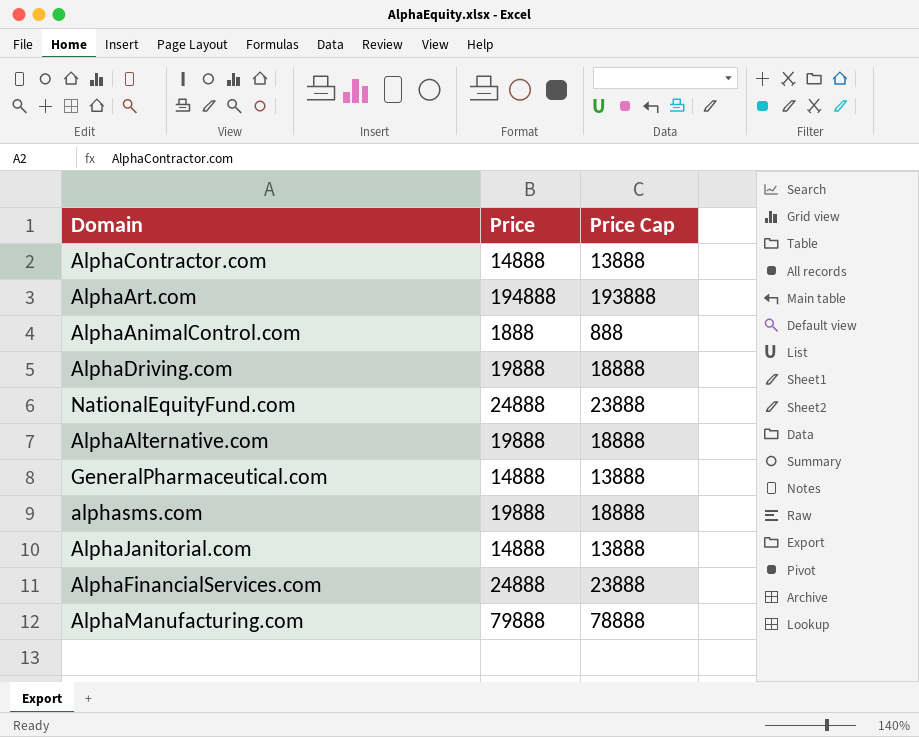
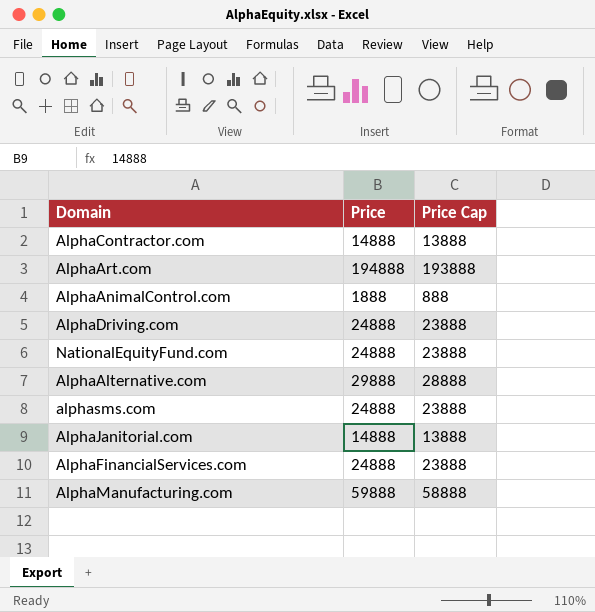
row GeneralPharmaceutical.com: 14888 | 13888 -> none
AlphaDriving.com | Price: 19888 -> 24888
AlphaDriving.com | Price Cap: 18888 -> 23888
AlphaAlternative.com | Price: 19888 -> 29888
AlphaAlternative.com | Price Cap: 18888 -> 28888
alphasms.com | Price: 19888 -> 24888
alphasms.com | Price Cap: 18888 -> 23888
AlphaManufacturing.com | Price: 79888 -> 59888
AlphaManufacturing.com | Price Cap: 78888 -> 58888

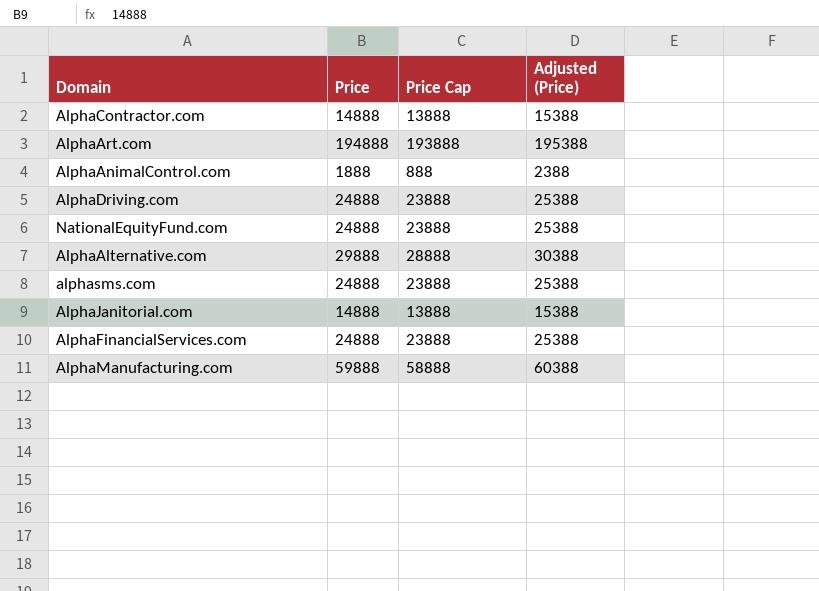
column Adjusted (Price) | formula: none -> [Price] + 500

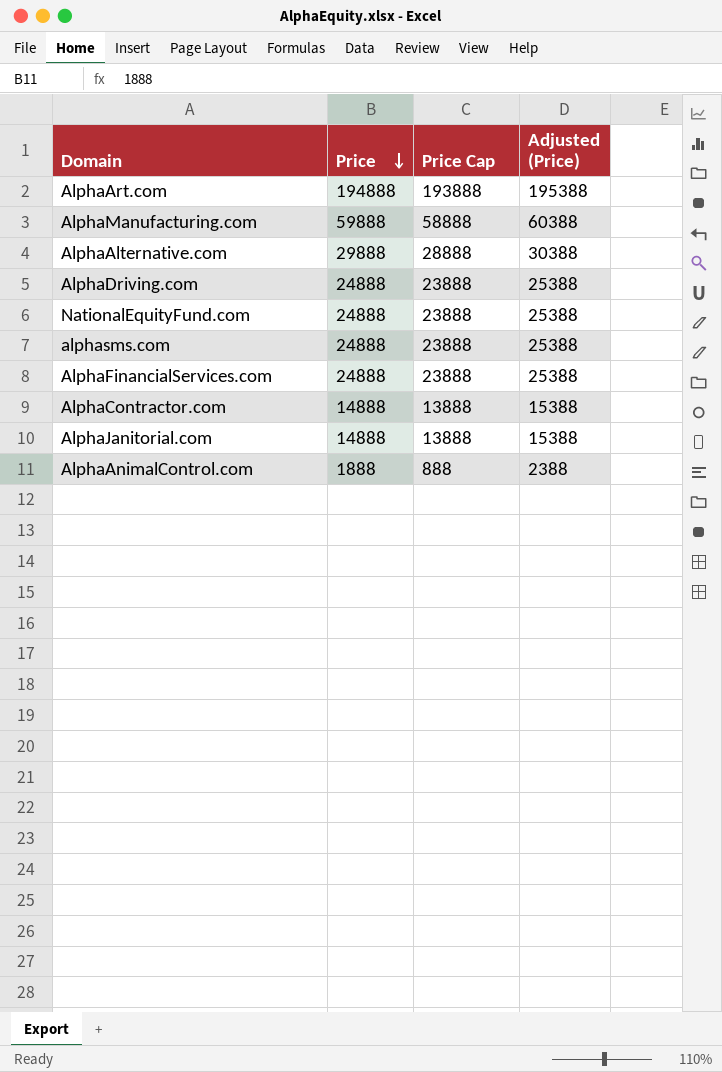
row order: none -> Price descending

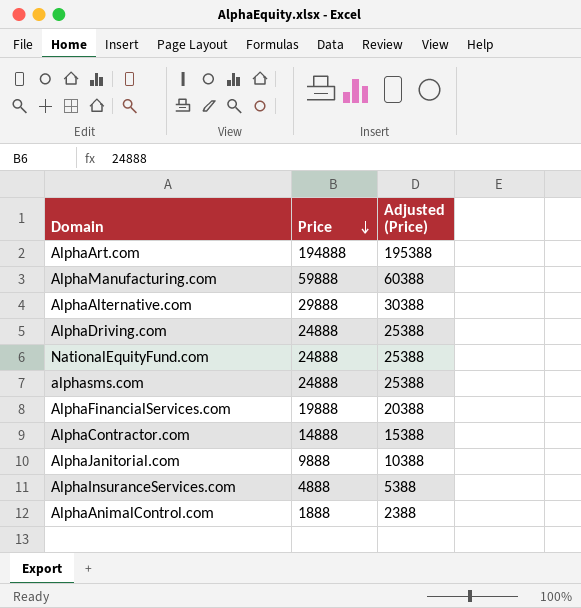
column Price Cap | formula: [Price] - 1000 -> none
AlphaFinancialServices.com | Price: 24888 -> 19888
AlphaFinancialServices.com | Adjusted (Price): 25388 -> 20388
AlphaJanitorial.com | Price: 14888 -> 9888
AlphaJanitorial.com | Adjusted (Price): 15388 -> 10388
row AlphaInsuranceServices.com: none -> 4888 | 5388

